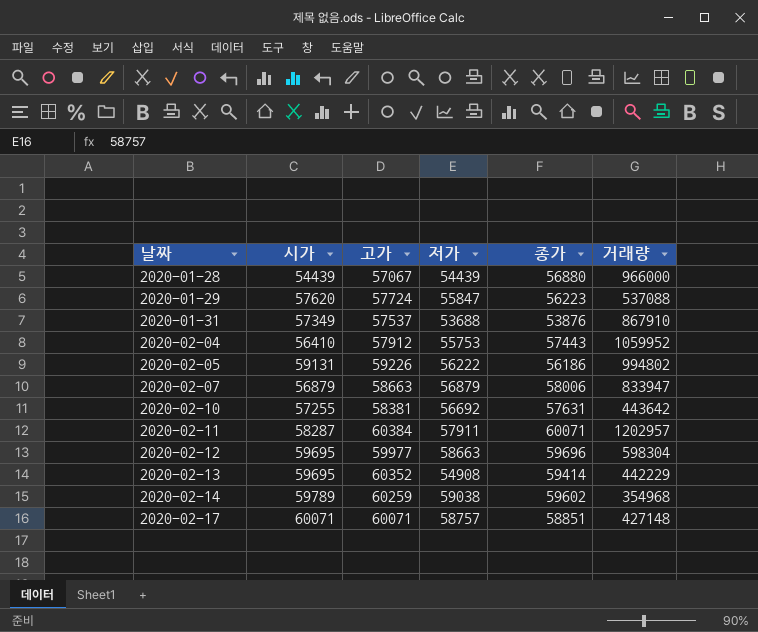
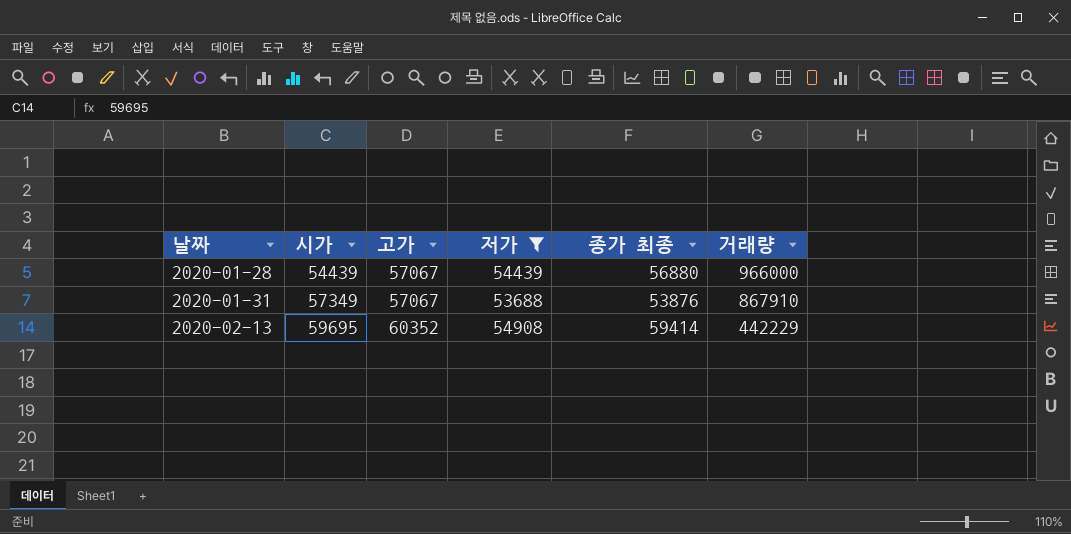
filter: none -> 저가 <= 54908
column name: 종가 -> 종가 최종
2020-01-31 | 고가: 57537 -> 57067

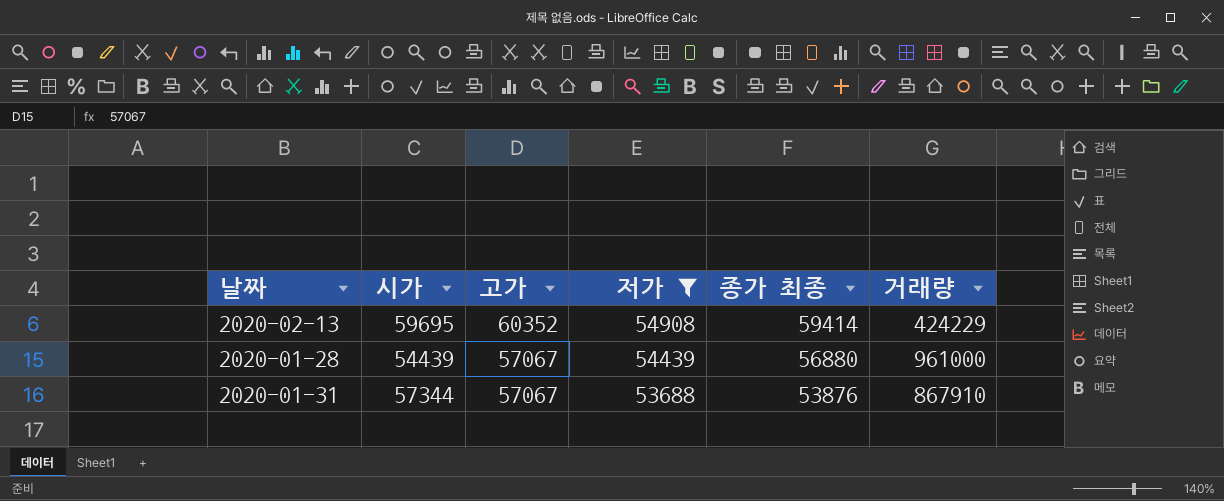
row order: 날짜 ascending -> 고가 descending
2020-02-13 | 거래량: 442229 -> 424229
2020-01-28 | 거래량: 966000 -> 961000
2020-01-31 | 시가: 57349 -> 57344

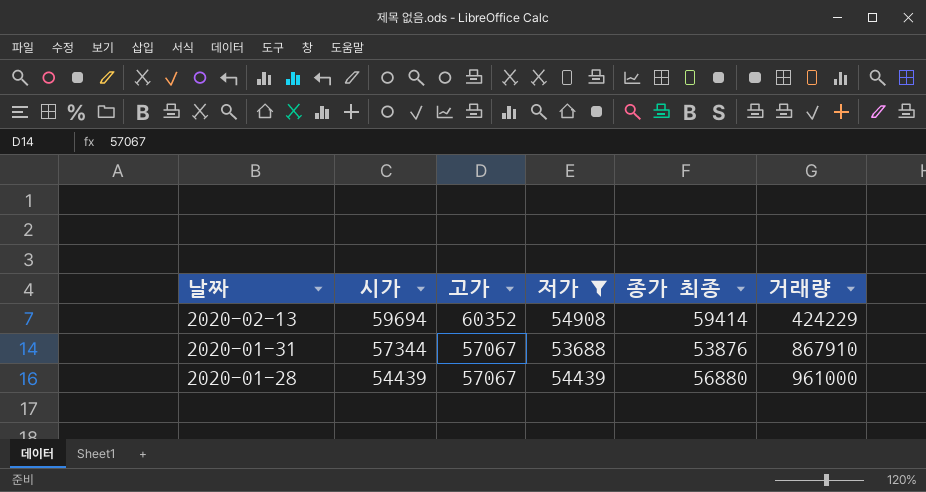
row order: 고가 descending -> 날짜 descending
2020-02-13 | 시가: 59695 -> 59694

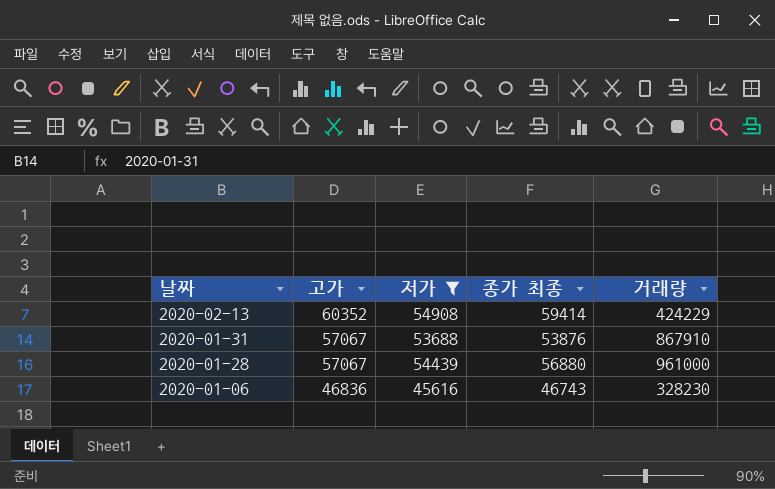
column 시가 | position: 2 -> none
row 2020-01-06: none -> 46836 | 45616 | 46743 | 328230

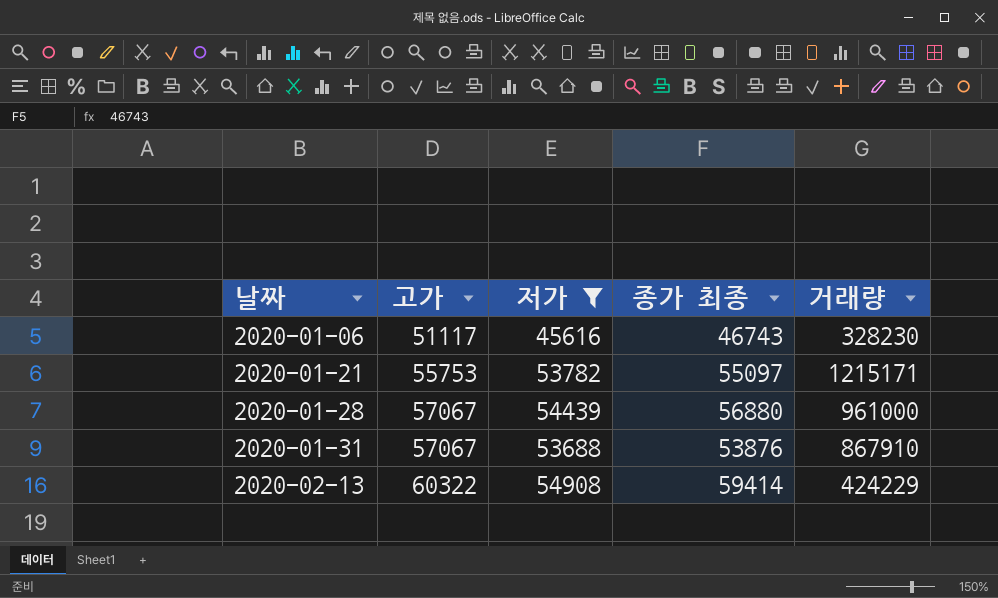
row order: 날짜 descending -> 날짜 ascending
2020-01-06 | 고가: 46836 -> 51117
row 2020-01-21: none -> 55753 | 53782 | 55097 | 1215171
2020-02-13 | 고가: 60352 -> 60322

